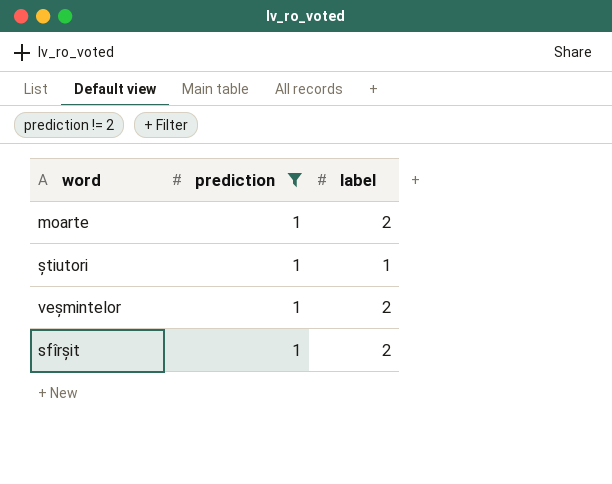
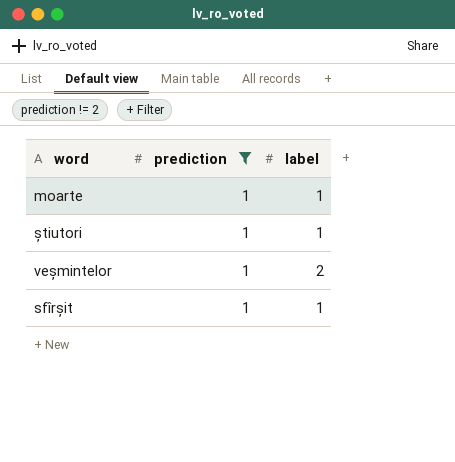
moarte | label: 2 -> 1
sfîrșit | label: 2 -> 1

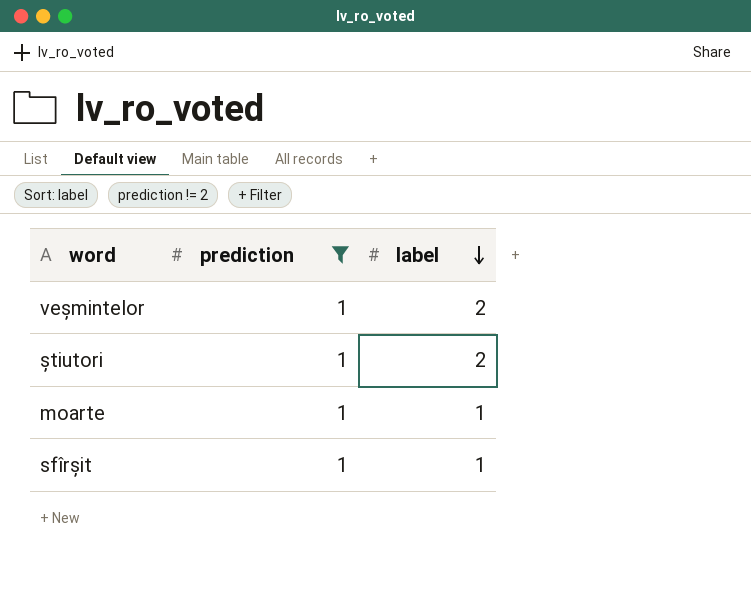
row order: none -> label descending
știutori | label: 1 -> 2

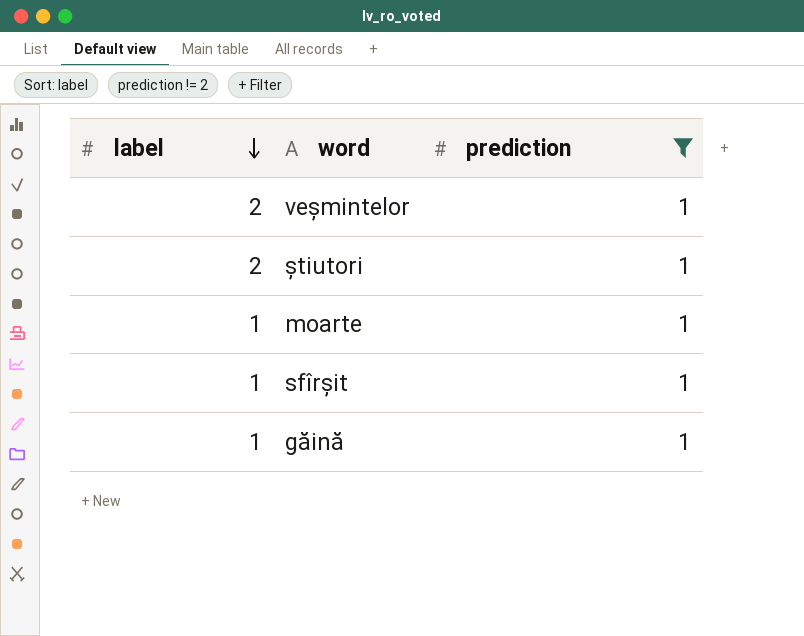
column label | position: 3 -> 1
row găină: none -> 1 | 1

